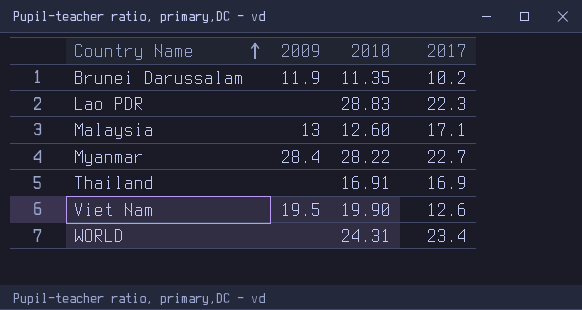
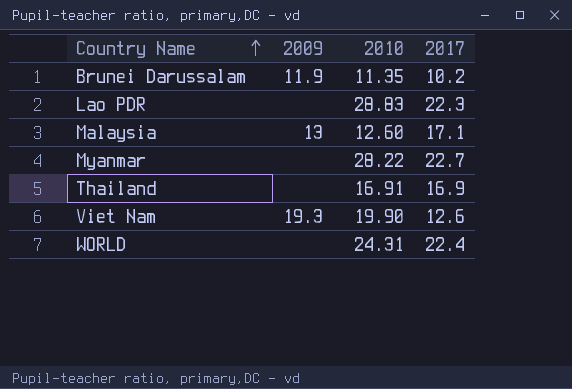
Myanmar | 2009: 28.4 -> none
Viet Nam | 2009: 19.5 -> 19.3
WORLD | 2017: 23.4 -> 22.4

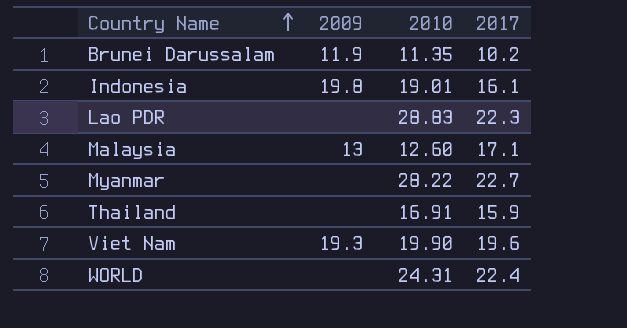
row Indonesia: none -> 19.8 | 19.01 | 16.1
Thailand | 2017: 16.9 -> 15.9
Viet Nam | 2017: 12.6 -> 19.6

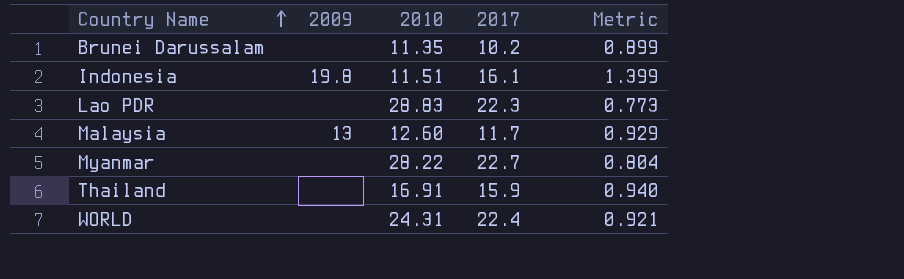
column Metric | formula: none -> [2017] / [2010]
row Viet Nam: 19.3 | 19.90 | 19.6 -> none
Brunei Darussalam | 2009: 11.9 -> none
Indonesia | 2010: 19.01 -> 11.51
Malaysia | 2017: 17.1 -> 11.7

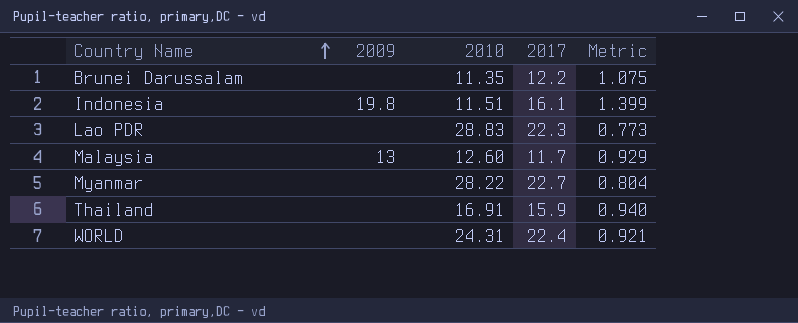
Brunei Darussalam | 2017: 10.2 -> 12.2
Brunei Darussalam | Metric: 0.899 -> 1.075

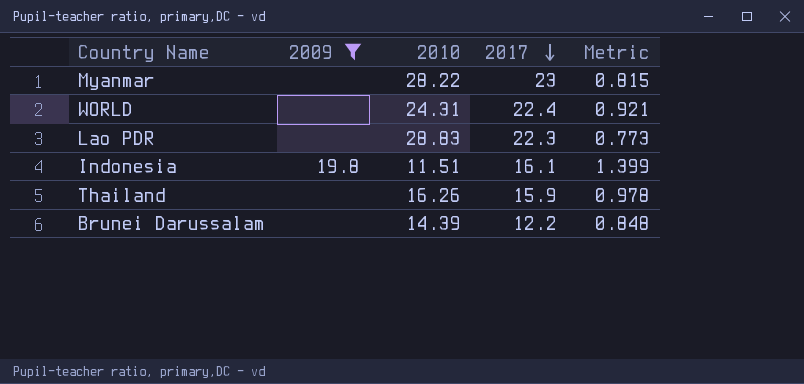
filter: none -> 2009 != 13
row order: Country Name ascending -> 2017 descending
Myanmar | 2017: 22.7 -> 23
Myanmar | Metric: 0.804 -> 0.815
Thailand | 2010: 16.91 -> 16.26
Thailand | Metric: 0.940 -> 0.978
Brunei Darussalam | 2010: 11.35 -> 14.39
Brunei Darussalam | Metric: 1.075 -> 0.848

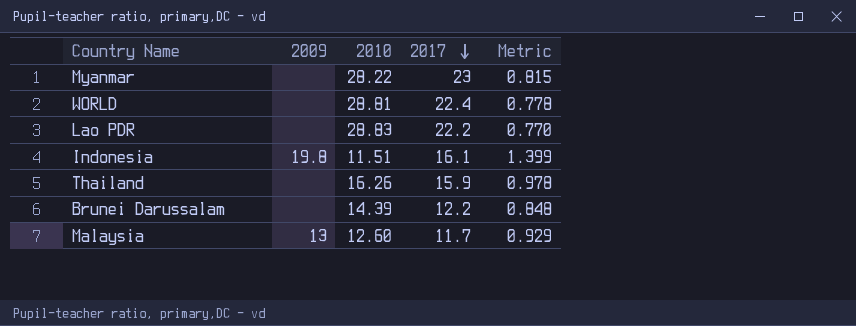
filter: 2009 != 13 -> none
WORLD | 2010: 24.31 -> 28.81
WORLD | Metric: 0.921 -> 0.778
Lao PDR | 2017: 22.3 -> 22.2
Lao PDR | Metric: 0.773 -> 0.770

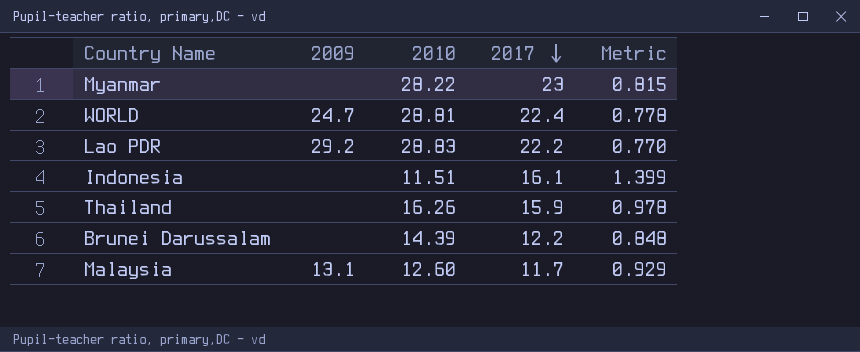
WORLD | 2009: none -> 24.7
Lao PDR | 2009: none -> 29.2
Indonesia | 2009: 19.8 -> none
Malaysia | 2009: 13 -> 13.1

